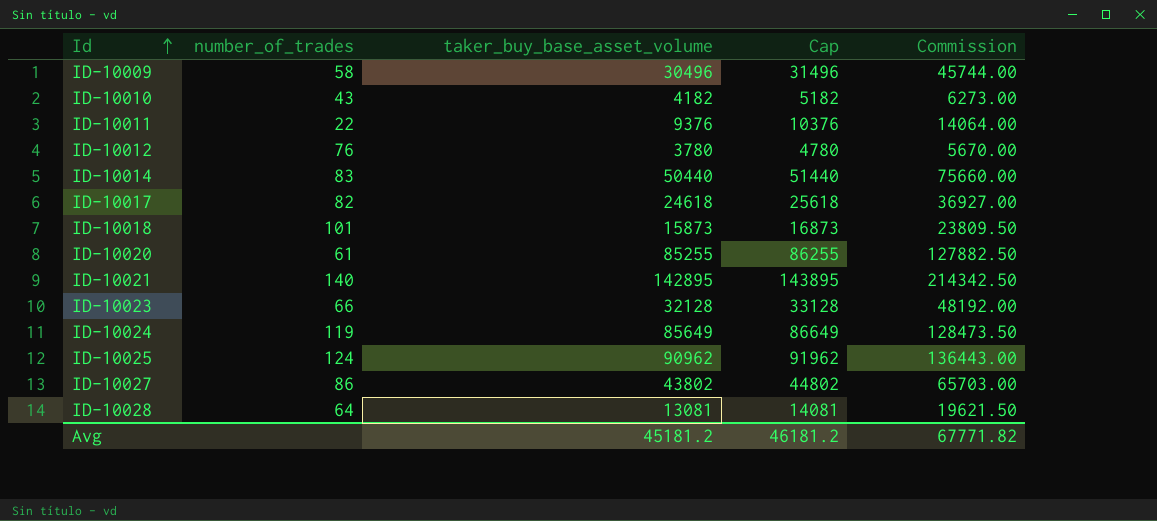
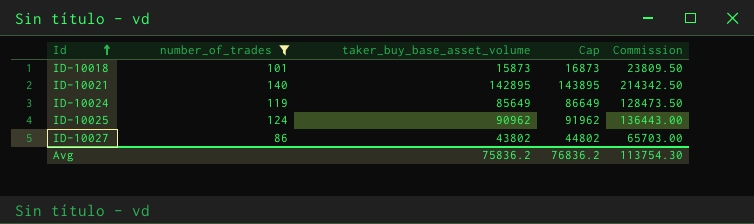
filter: none -> number_of_trades >= 86
Avg | taker_buy_base_asset_volume: 45181.2 -> 75836.2
Avg | Cap: 46181.2 -> 76836.2
Avg | Commission: 67771.82 -> 113754.30

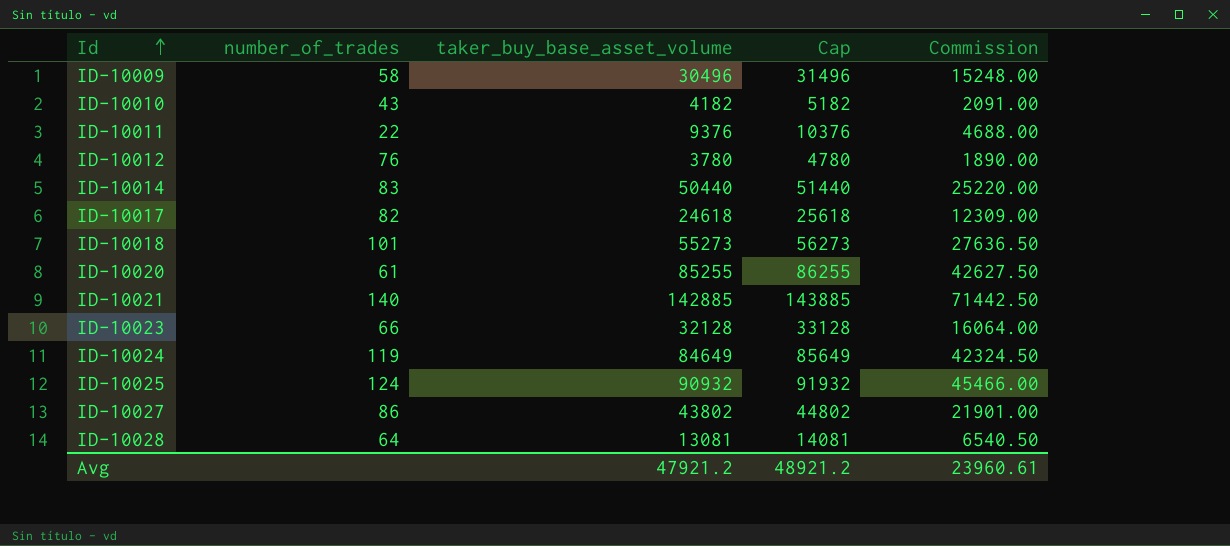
filter: number_of_trades >= 86 -> none
column Commission | formula: [taker_buy_base_asset_volume] * 1.5 -> [taker_buy_base_asset_volume] * 0.5
ID-10018 | taker_buy_base_asset_volume: 15873 -> 55273
ID-10018 | Cap: 16873 -> 56273
ID-10021 | taker_buy_base_asset_volume: 142895 -> 142885
ID-10021 | Cap: 143895 -> 143885
ID-10024 | taker_buy_base_asset_volume: 85649 -> 84649
ID-10024 | Cap: 86649 -> 85649
ID-10025 | taker_buy_base_asset_volume: 90962 -> 90932
ID-10025 | Cap: 91962 -> 91932
Avg | taker_buy_base_asset_volume: 75836.2 -> 47921.2
Avg | Cap: 76836.2 -> 48921.2
Avg | Commission: 113754.30 -> 23960.61

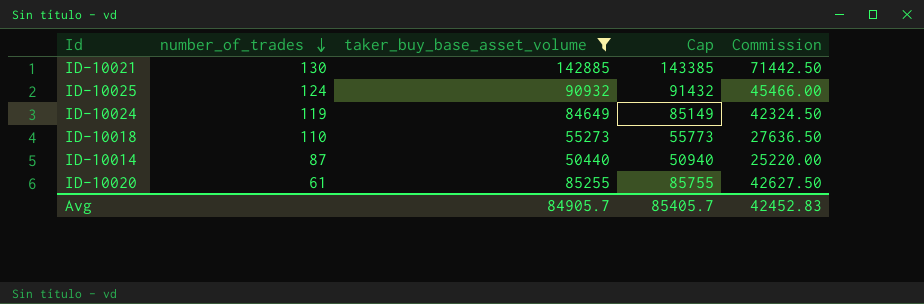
filter: none -> taker_buy_base_asset_volume >= 50440
row order: Id ascending -> number_of_trades descending
column Cap | formula: [taker_buy_base_asset_volume] + 1000 -> [taker_buy_base_asset_volume] + 500
ID-10021 | number_of_trades: 140 -> 130
ID-10018 | number_of_trades: 101 -> 110
ID-10014 | number_of_trades: 83 -> 87
Avg | taker_buy_base_asset_volume: 47921.2 -> 84905.7
Avg | Cap: 48921.2 -> 85405.7
Avg | Commission: 23960.61 -> 42452.83

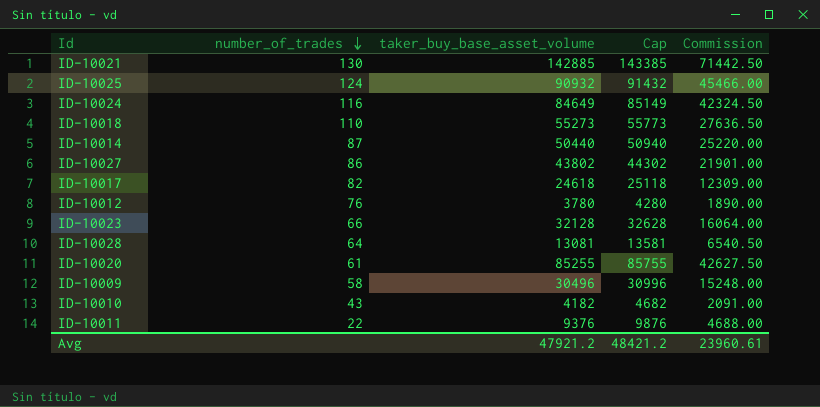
filter: taker_buy_base_asset_volume >= 50440 -> none
ID-10024 | number_of_trades: 119 -> 116
Avg | taker_buy_base_asset_volume: 84905.7 -> 47921.2
Avg | Cap: 85405.7 -> 48421.2
Avg | Commission: 42452.83 -> 23960.61

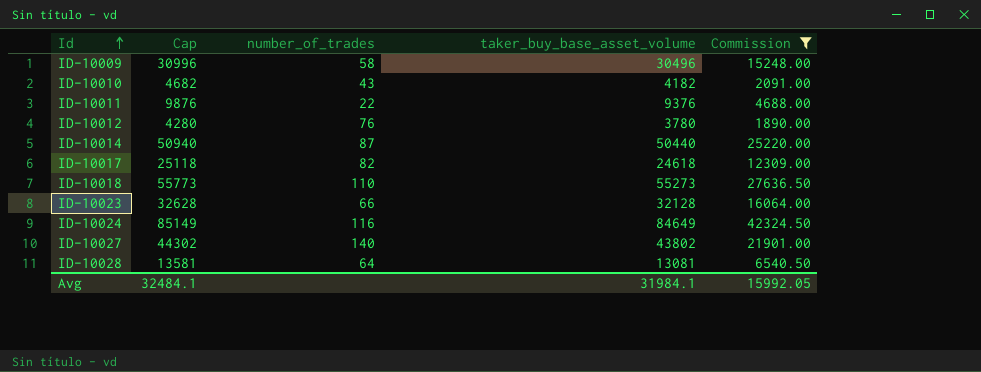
filter: none -> Commission <= 42324.50
row order: number_of_trades descending -> Id ascending
column Cap | position: 4 -> 2
ID-10027 | number_of_trades: 86 -> 140
Avg | Cap: 48421.2 -> 32484.1
Avg | taker_buy_base_asset_volume: 47921.2 -> 31984.1
Avg | Commission: 23960.61 -> 15992.05

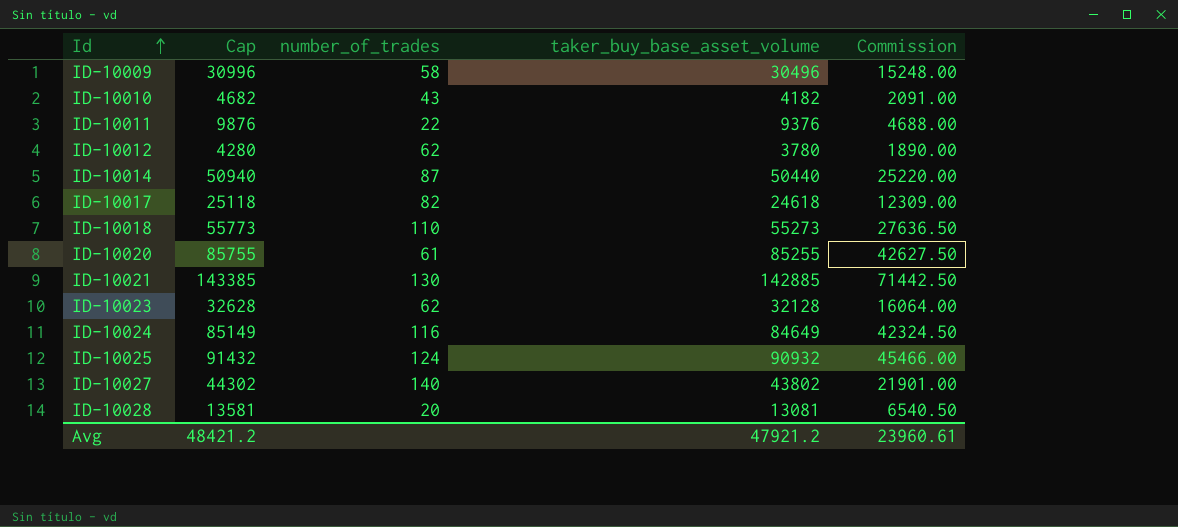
filter: Commission <= 42324.50 -> none
ID-10012 | number_of_trades: 76 -> 62
ID-10023 | number_of_trades: 66 -> 62
ID-10028 | number_of_trades: 64 -> 20
Avg | Cap: 32484.1 -> 48421.2
Avg | taker_buy_base_asset_volume: 31984.1 -> 47921.2
Avg | Commission: 15992.05 -> 23960.61

